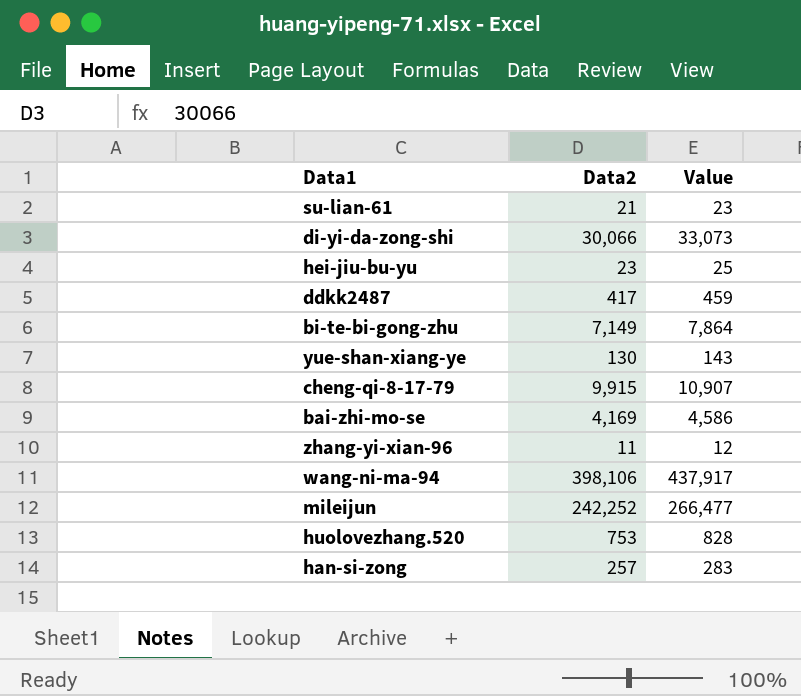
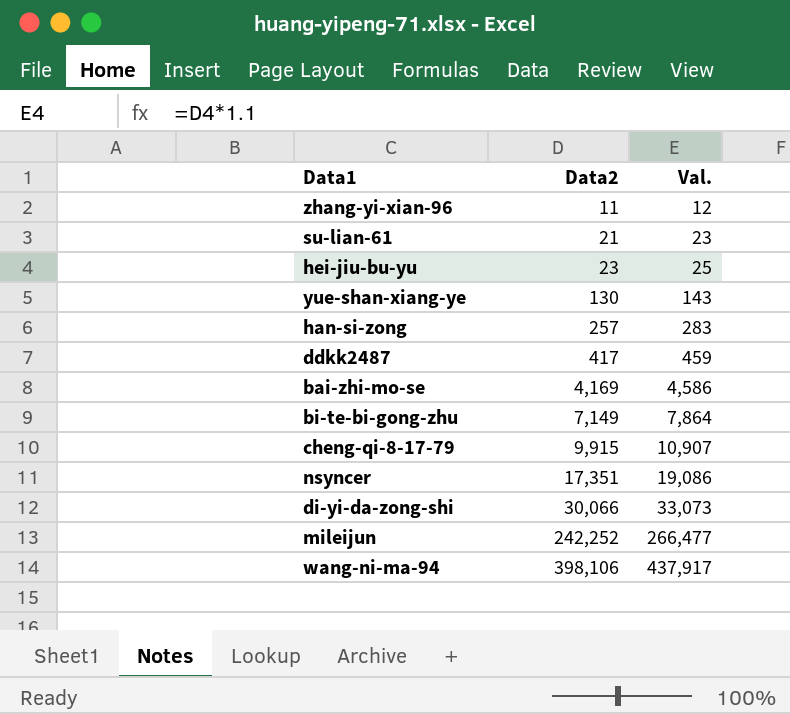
row order: none -> Data2 ascending
column name: Value -> Val.
row huolovezhang.520: 753 | 828 -> none
row nsyncer: none -> 17,351 | 19,086

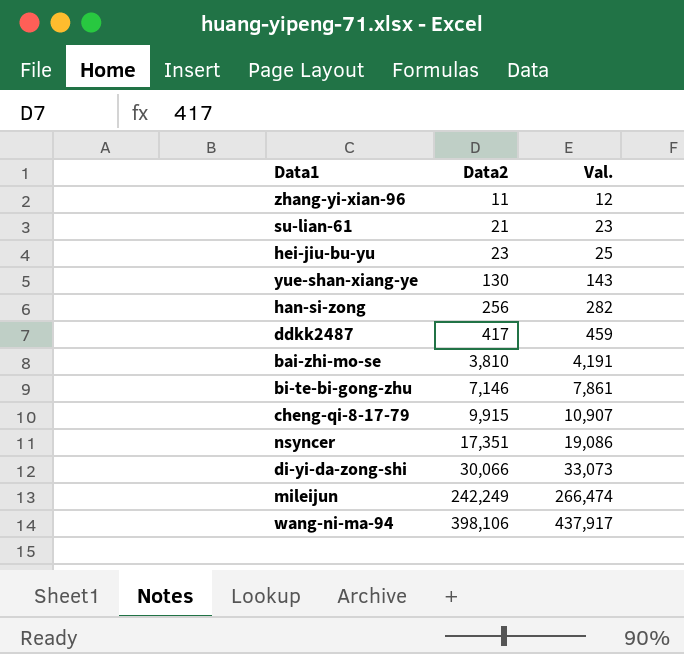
han-si-zong | Data2: 257 -> 256
han-si-zong | Val.: 283 -> 282
bai-zhi-mo-se | Data2: 4,169 -> 3,810
bai-zhi-mo-se | Val.: 4,586 -> 4,191
bi-te-bi-gong-zhu | Data2: 7,149 -> 7,146
bi-te-bi-gong-zhu | Val.: 7,864 -> 7,861
mileijun | Data2: 242,252 -> 242,249
mileijun | Val.: 266,477 -> 266,474

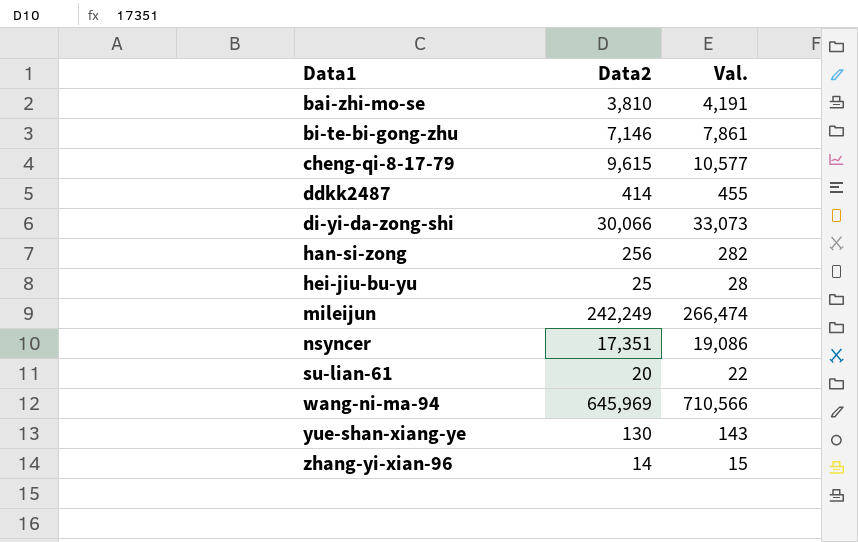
row order: Data2 ascending -> Data1 ascending
cheng-qi-8-17-79 | Data2: 9,915 -> 9,615
cheng-qi-8-17-79 | Val.: 10,907 -> 10,577
ddkk2487 | Data2: 417 -> 414
ddkk2487 | Val.: 459 -> 455
hei-jiu-bu-yu | Data2: 23 -> 25
hei-jiu-bu-yu | Val.: 25 -> 28
su-lian-61 | Data2: 21 -> 20
su-lian-61 | Val.: 23 -> 22
wang-ni-ma-94 | Data2: 398,106 -> 645,969
wang-ni-ma-94 | Val.: 437,917 -> 710,566
zhang-yi-xian-96 | Data2: 11 -> 14
zhang-yi-xian-96 | Val.: 12 -> 15

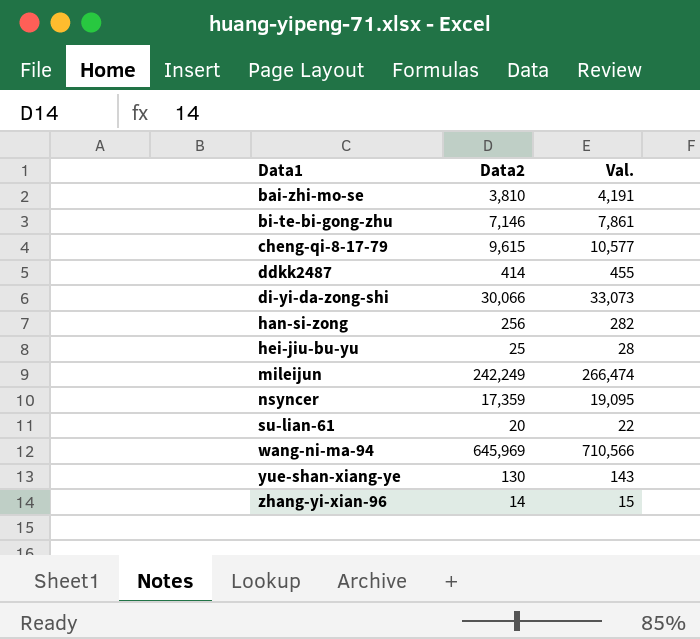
nsyncer | Data2: 17,351 -> 17,359
nsyncer | Val.: 19,086 -> 19,095

